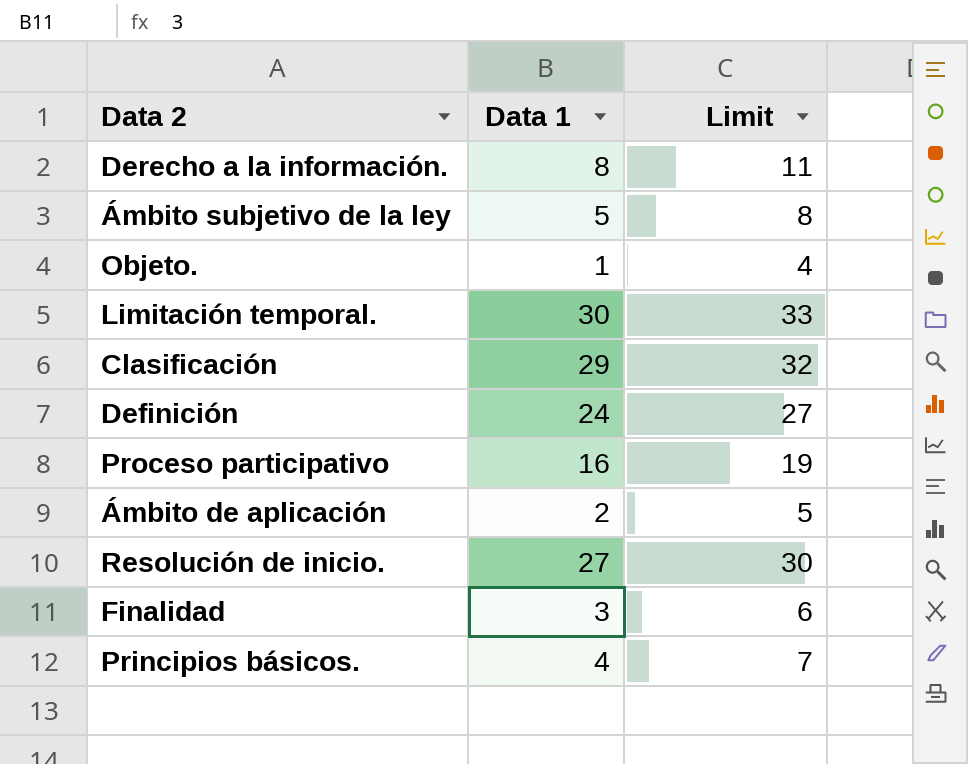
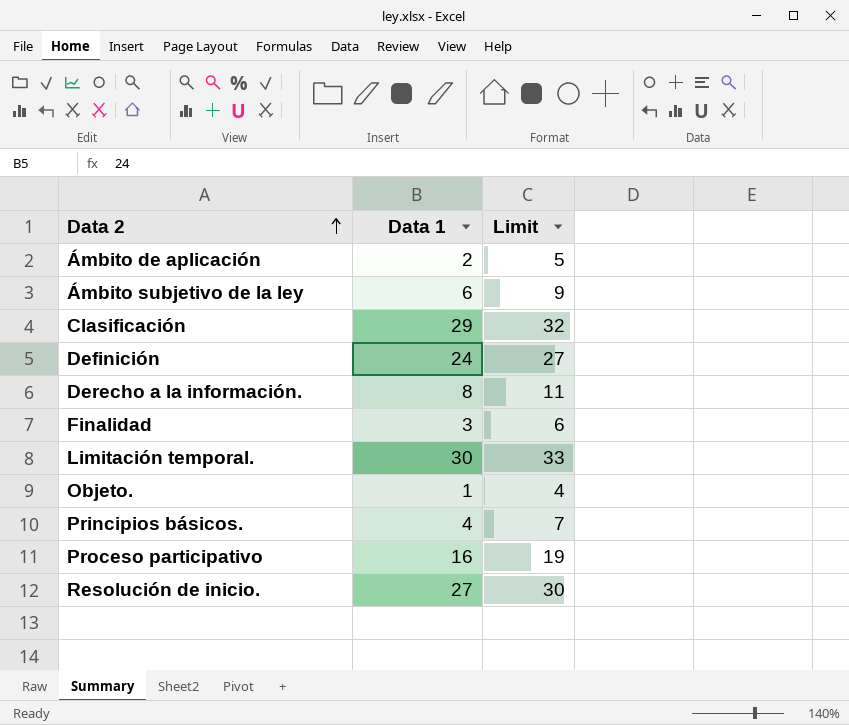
row order: none -> Data 2 ascending
Ámbito subjetivo de la ley | Data 1: 5 -> 6
Ámbito subjetivo de la ley | Limit: 8 -> 9

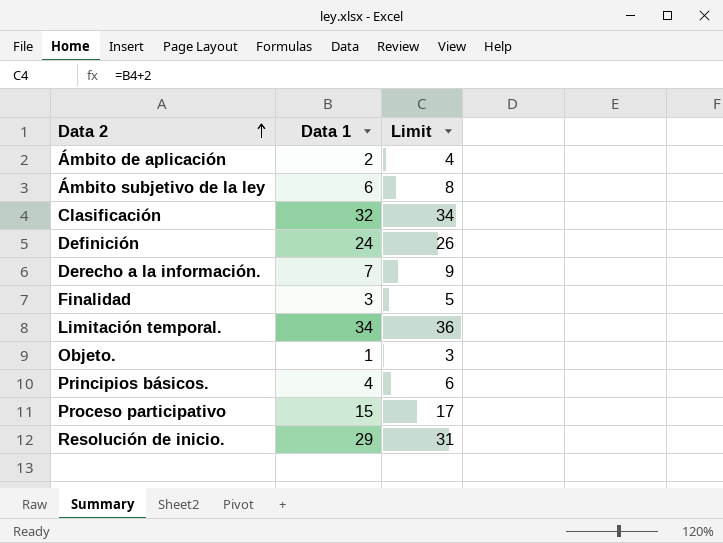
column Limit | formula: [Data 1] + 3 -> [Data 1] + 2
Clasificación | Data 1: 29 -> 32
Derecho a la información. | Data 1: 8 -> 7
Limitación temporal. | Data 1: 30 -> 34
Proceso participativo | Data 1: 16 -> 15
Resolución de inicio. | Data 1: 27 -> 29

